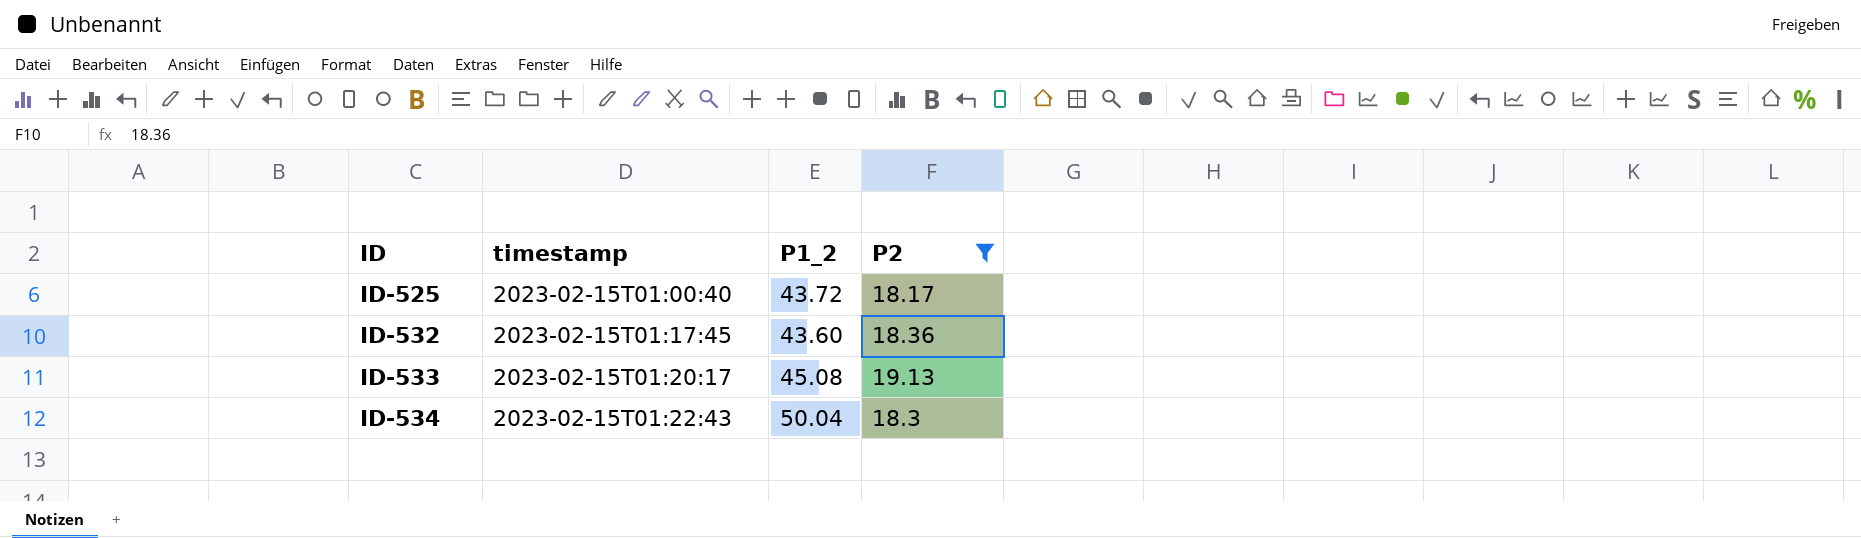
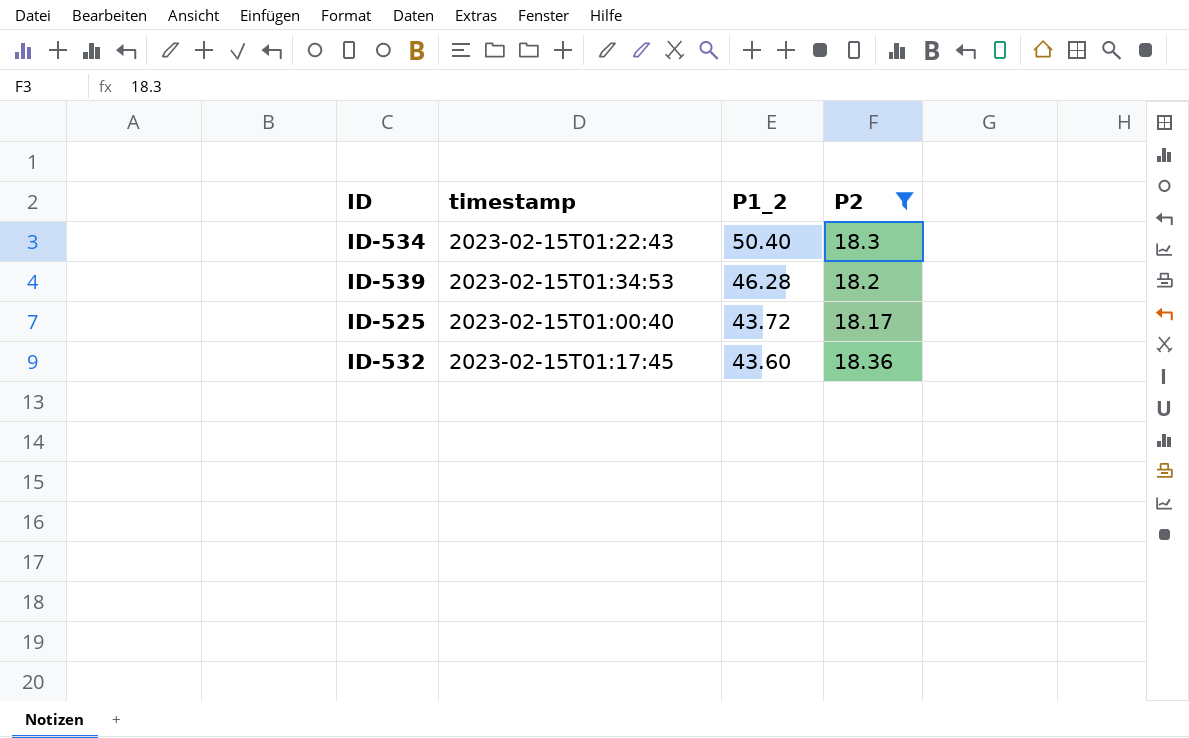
row order: ID ascending -> P1_2 descending
row ID-533: 2023-02-15T01:20:17 | 45.08 | 19.13 -> none
ID-534 | P1_2: 50.04 -> 50.40
row ID-539: none -> 2023-02-15T01:34:53 | 46.28 | 18.2

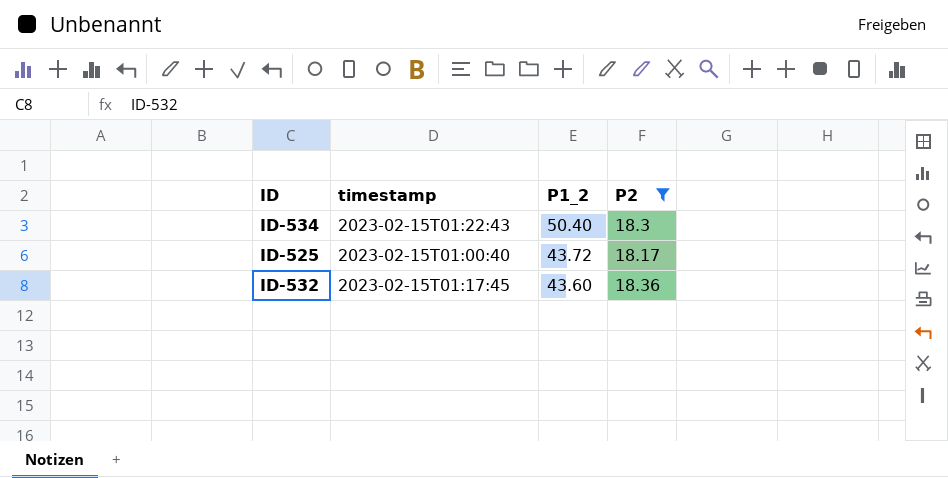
row ID-539: 2023-02-15T01:34:53 | 46.28 | 18.2 -> none

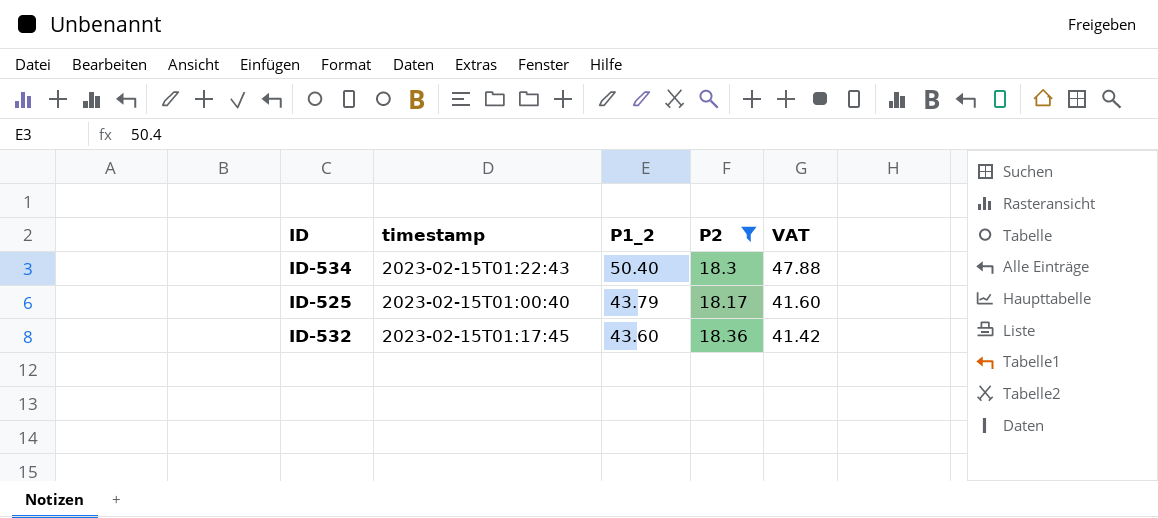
column VAT | formula: none -> [P1_2] * 0.95
ID-525 | P1_2: 43.72 -> 43.79

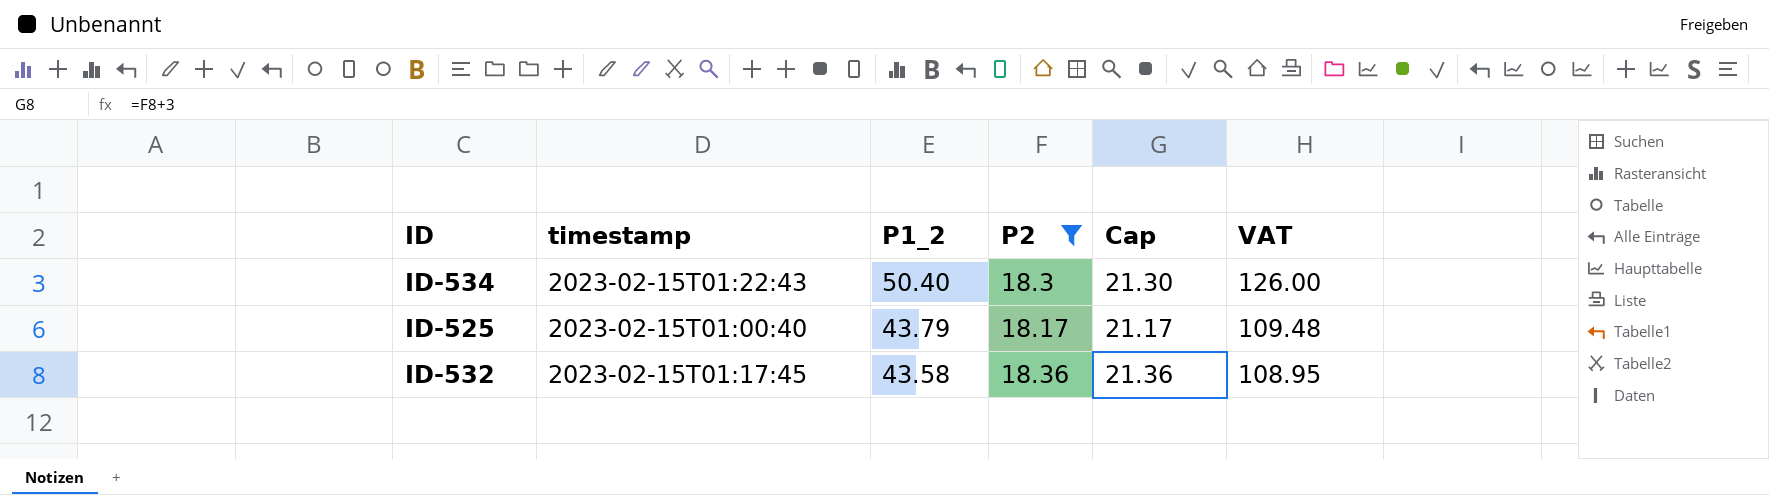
column Cap | formula: none -> [P2] + 3
column VAT | formula: [P1_2] * 0.95 -> [P1_2] * 2.5
ID-532 | P1_2: 43.60 -> 43.58

